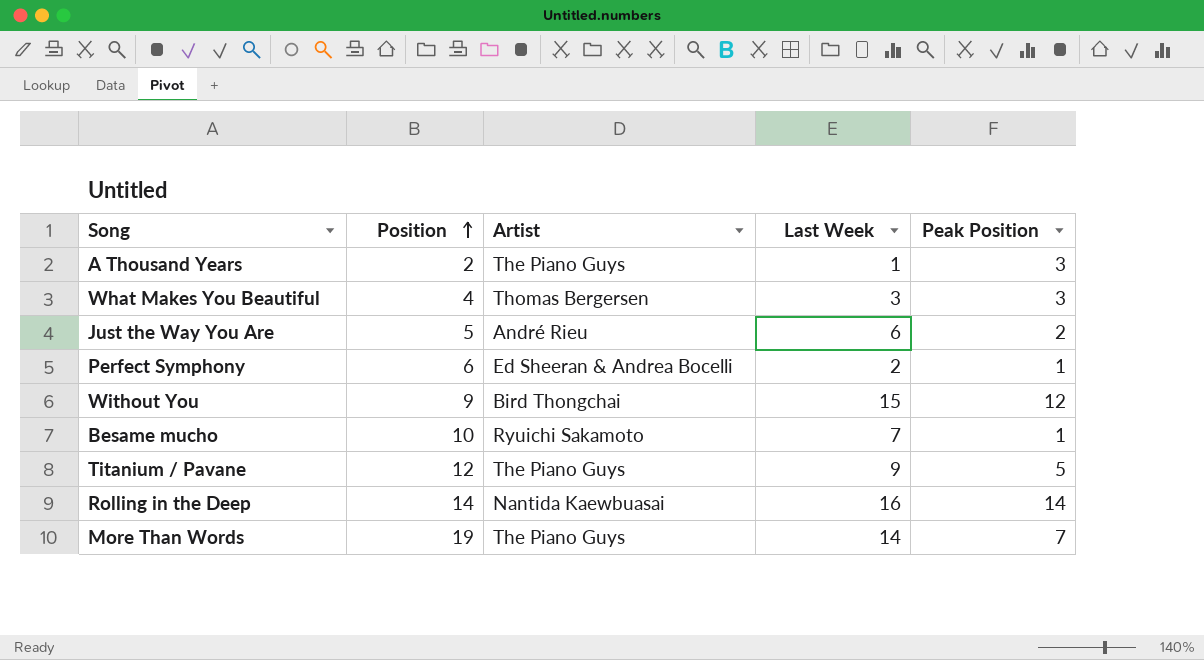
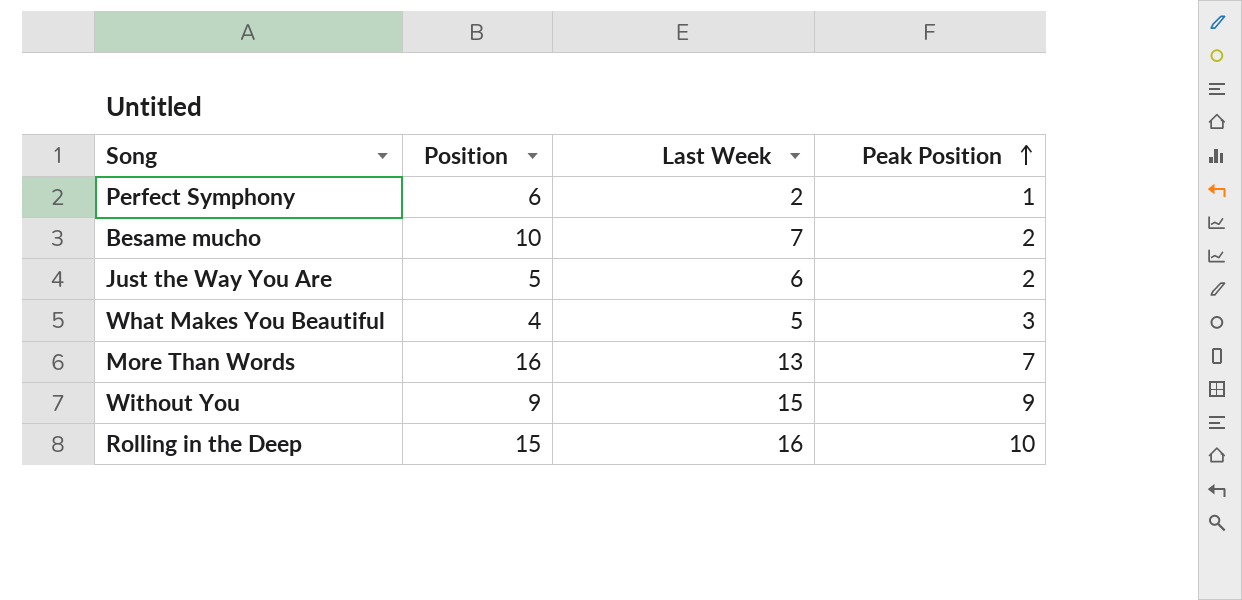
row order: Position ascending -> Peak Position ascending
column Artist | position: 3 -> none
row A Thousand Years: 2 | The Piano Guys | 1 | 3 -> none
row Titanium / Pavane: 12 | The Piano Guys | 9 | 5 -> none
Besame mucho | Peak Position: 1 -> 2
What Makes You Beautiful | Last Week: 3 -> 5
More Than Words | Position: 19 -> 16
More Than Words | Last Week: 14 -> 13
Without You | Peak Position: 12 -> 9
Rolling in the Deep | Position: 14 -> 15
Rolling in the Deep | Peak Position: 14 -> 10

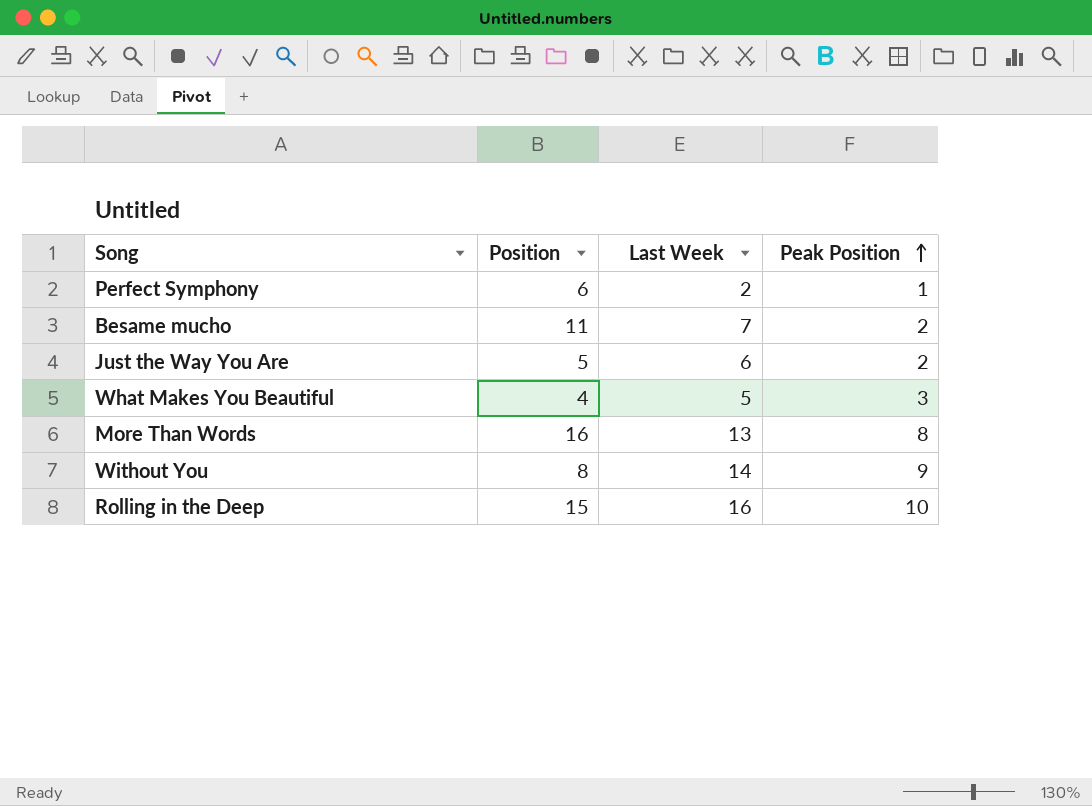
Besame mucho | Position: 10 -> 11
More Than Words | Peak Position: 7 -> 8
Without You | Position: 9 -> 8
Without You | Last Week: 15 -> 14

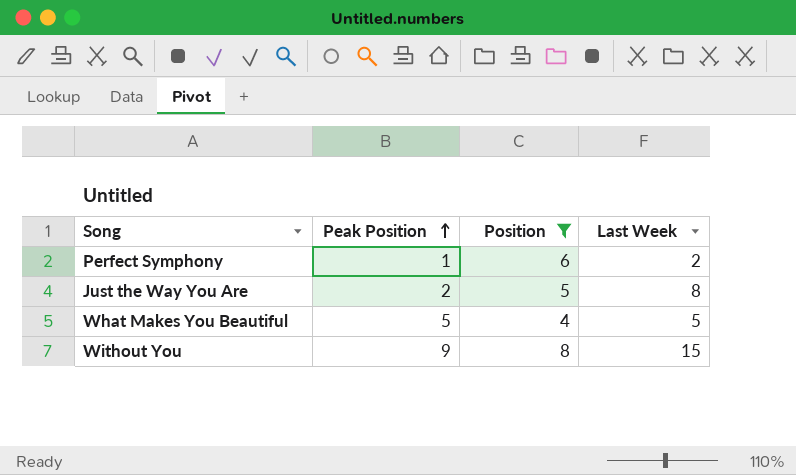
filter: none -> Position <= 8
column Peak Position | position: 4 -> 2
Just the Way You Are | Last Week: 6 -> 8
What Makes You Beautiful | Peak Position: 3 -> 5
Without You | Last Week: 14 -> 15

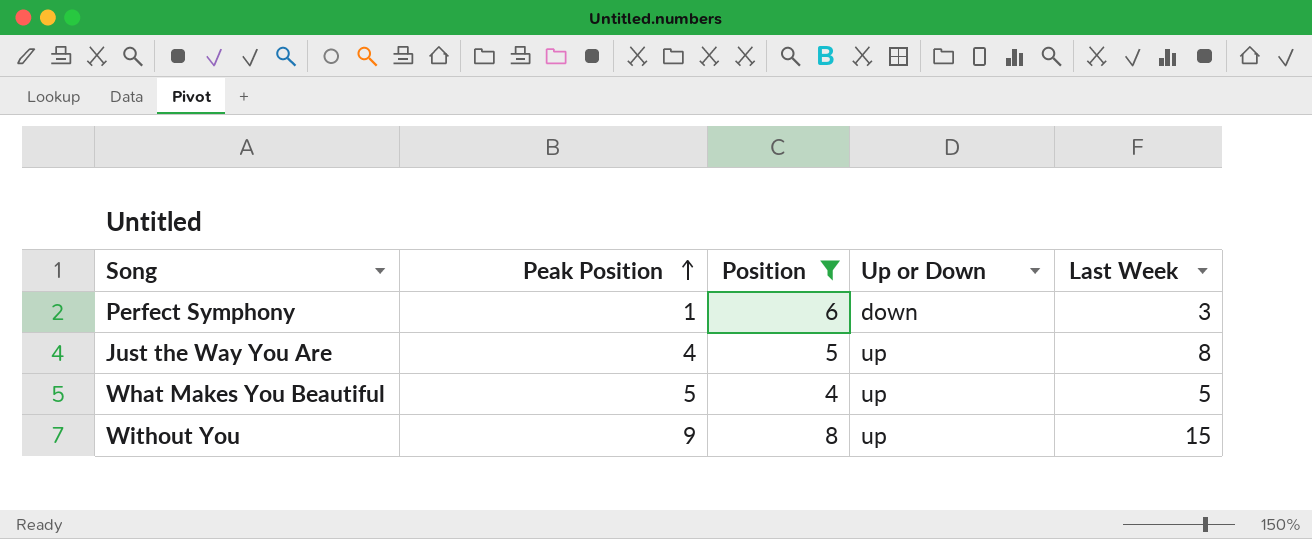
column Up or Down | position: none -> 4
Perfect Symphony | Last Week: 2 -> 3
Just the Way You Are | Peak Position: 2 -> 4

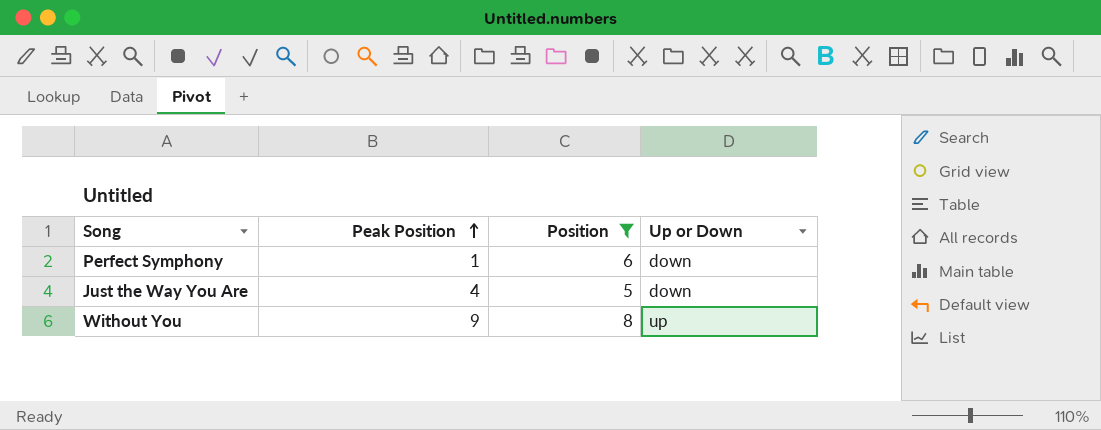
column Last Week | position: 5 -> none
row What Makes You Beautiful: 5 | 4 | up | 5 -> none
Just the Way You Are | Up or Down: up -> down

